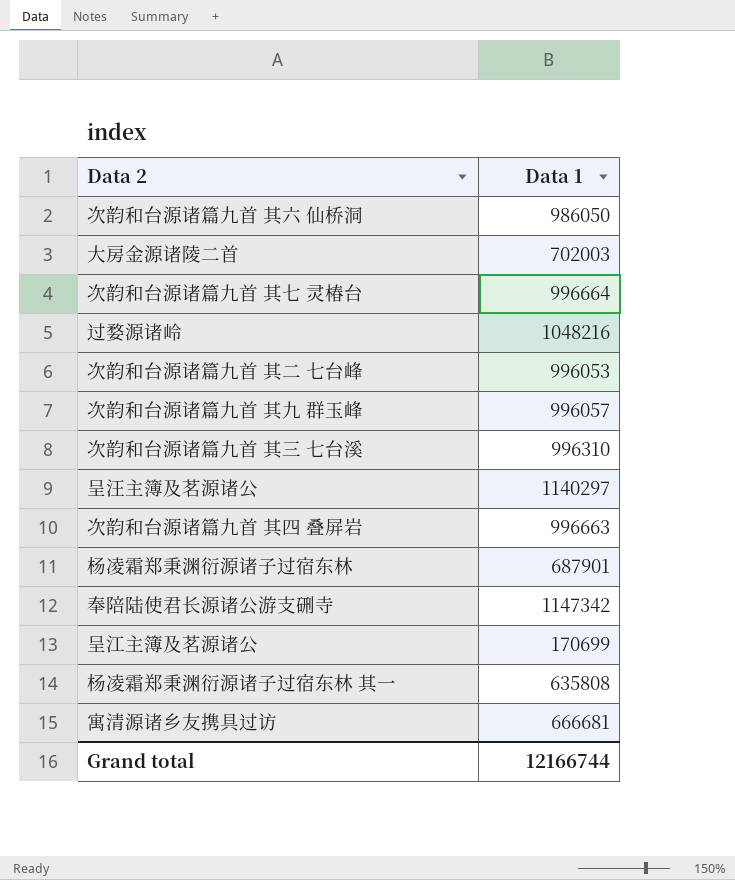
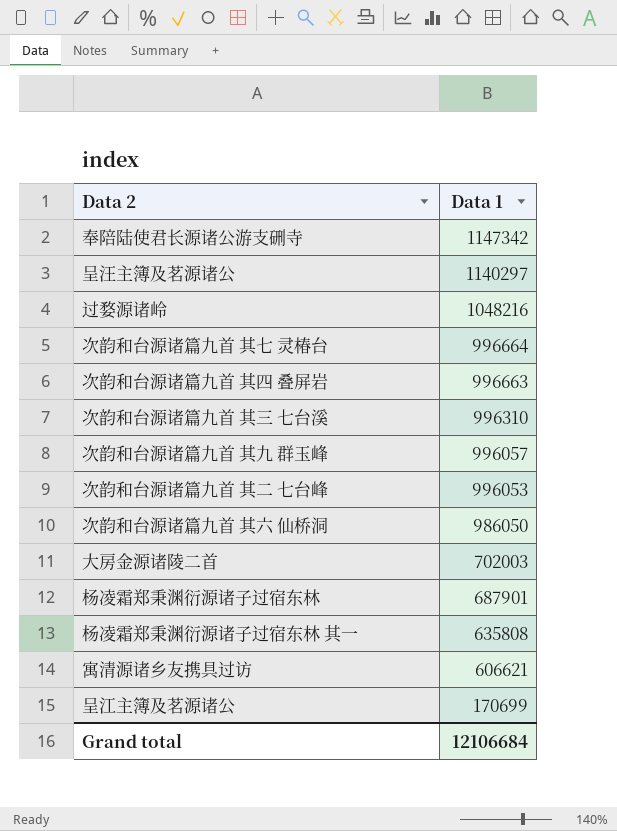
row order: none -> Data 1 descending
寓清源诸乡友携具过访 | Data 1: 666681 -> 606621
Grand total | Data 1: 12166744 -> 12106684

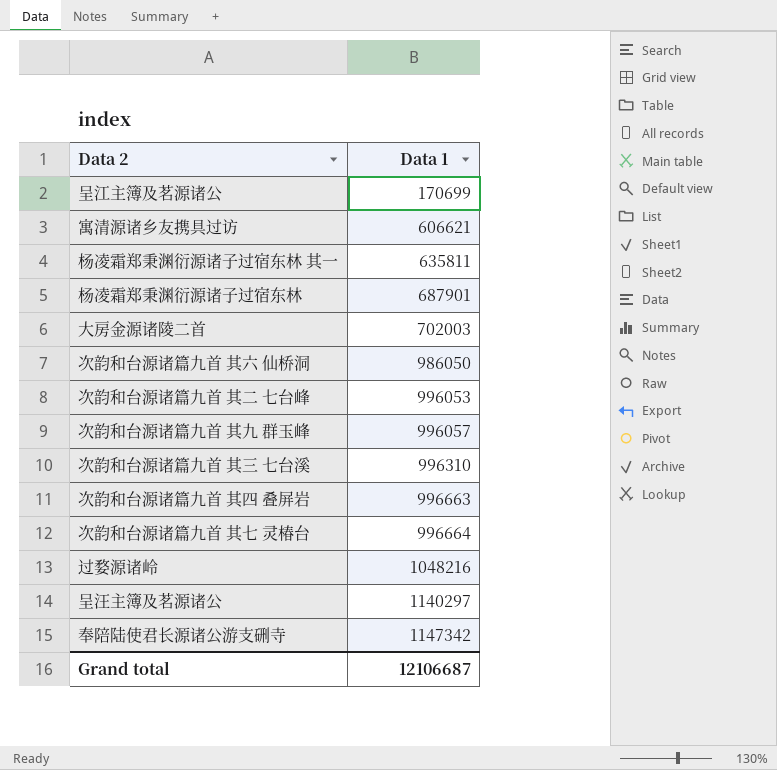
row order: Data 1 descending -> Data 1 ascending
杨凌霜郑秉渊衍源诸子过宿东林 其一 | Data 1: 635808 -> 635811
Grand total | Data 1: 12106684 -> 12106687

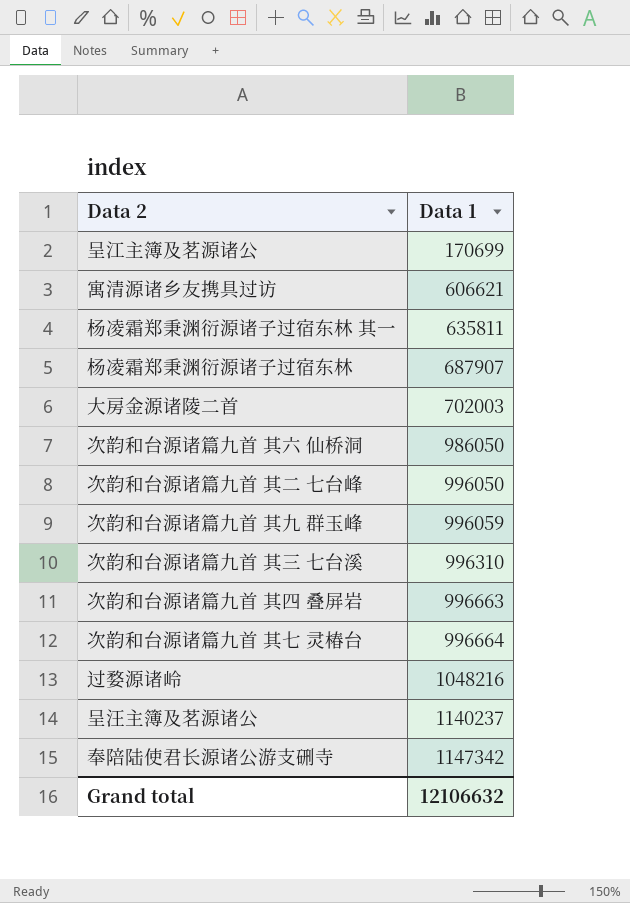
杨凌霜郑秉渊衍源诸子过宿东林 | Data 1: 687901 -> 687907
次韵和台源诸篇九首 其二 七台峰 | Data 1: 996053 -> 996050
次韵和台源诸篇九首 其九 群玉峰 | Data 1: 996057 -> 996059
呈汪主簿及茗源诸公 | Data 1: 1140297 -> 1140237
Grand total | Data 1: 12106687 -> 12106632

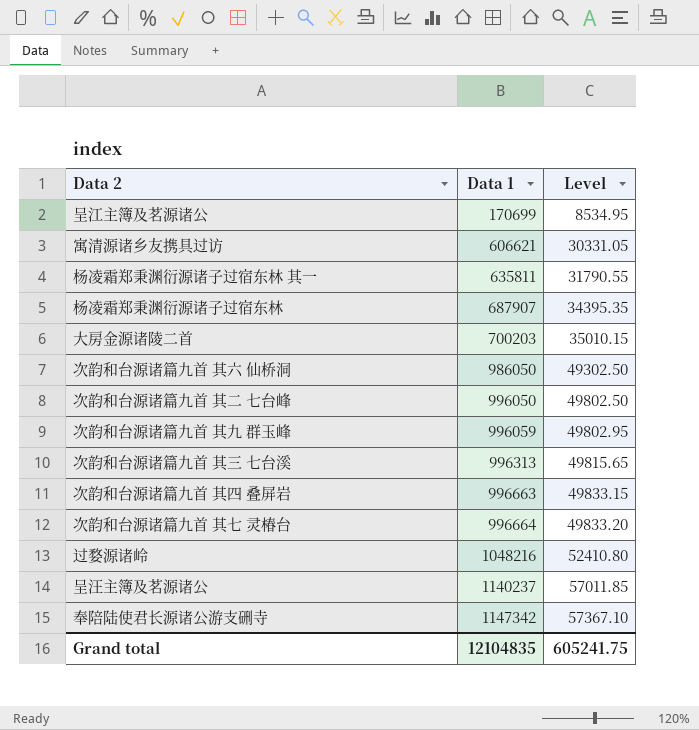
column Level | formula: none -> [Data 1] * 0.05
大房金源诸陵二首 | Data 1: 702003 -> 700203
次韵和台源诸篇九首 其三 七台溪 | Data 1: 996310 -> 996313
Grand total | Data 1: 12106632 -> 12104835

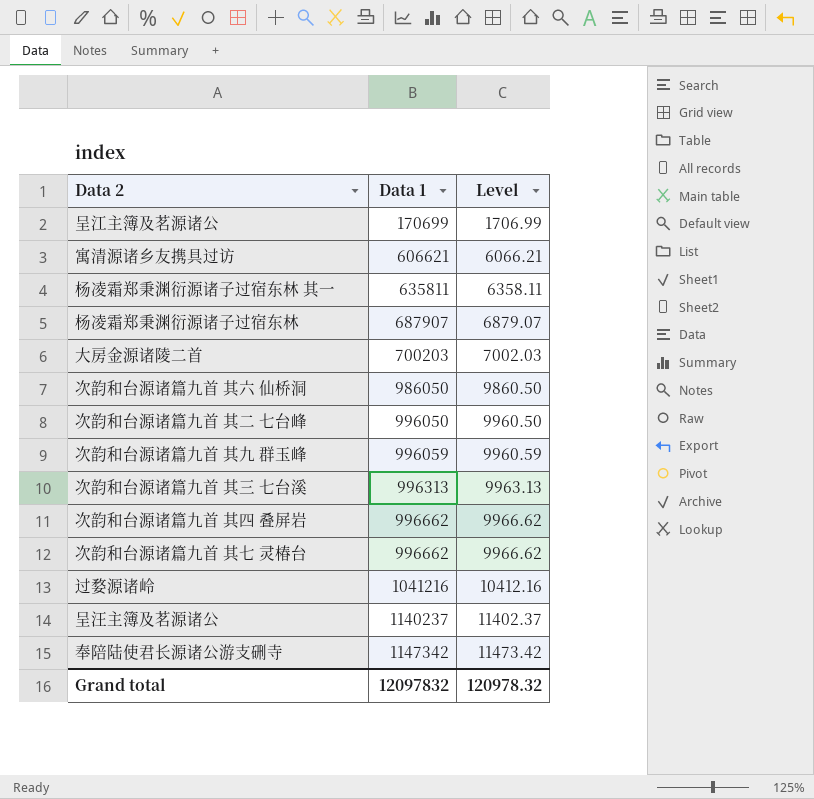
column Level | formula: [Data 1] * 0.05 -> [Data 1] * 0.01
次韵和台源诸篇九首 其四 叠屏岩 | Data 1: 996663 -> 996662
次韵和台源诸篇九首 其七 灵椿台 | Data 1: 996664 -> 996662
过婺源诸岭 | Data 1: 1048216 -> 1041216
Grand total | Data 1: 12104835 -> 12097832
Grand total | Level: 605241.75 -> 120978.32

